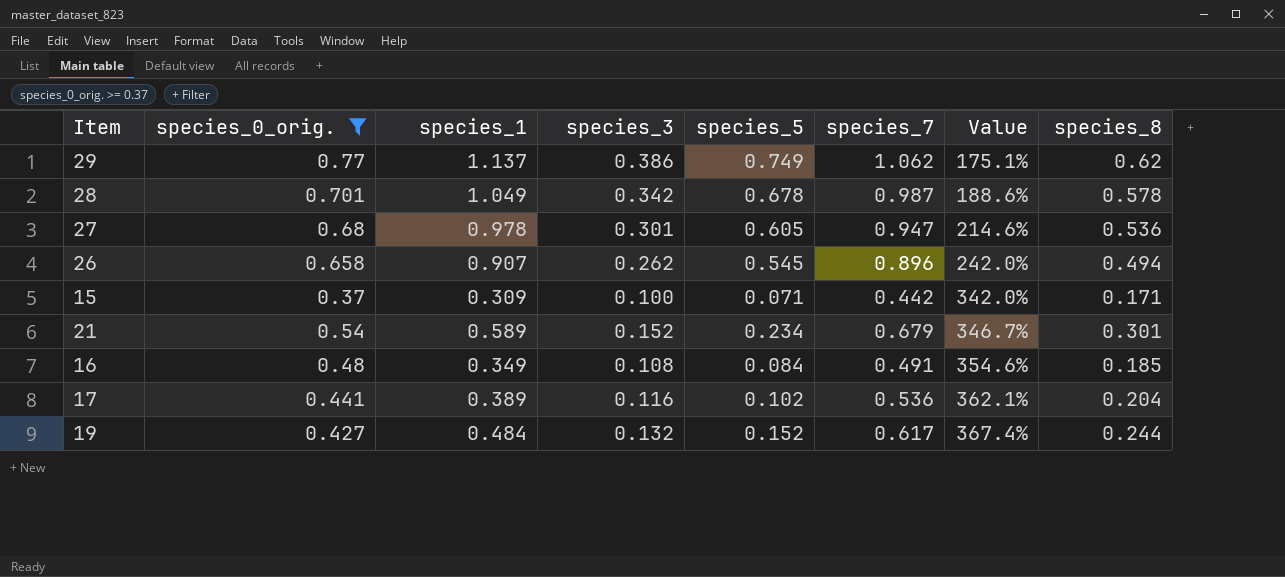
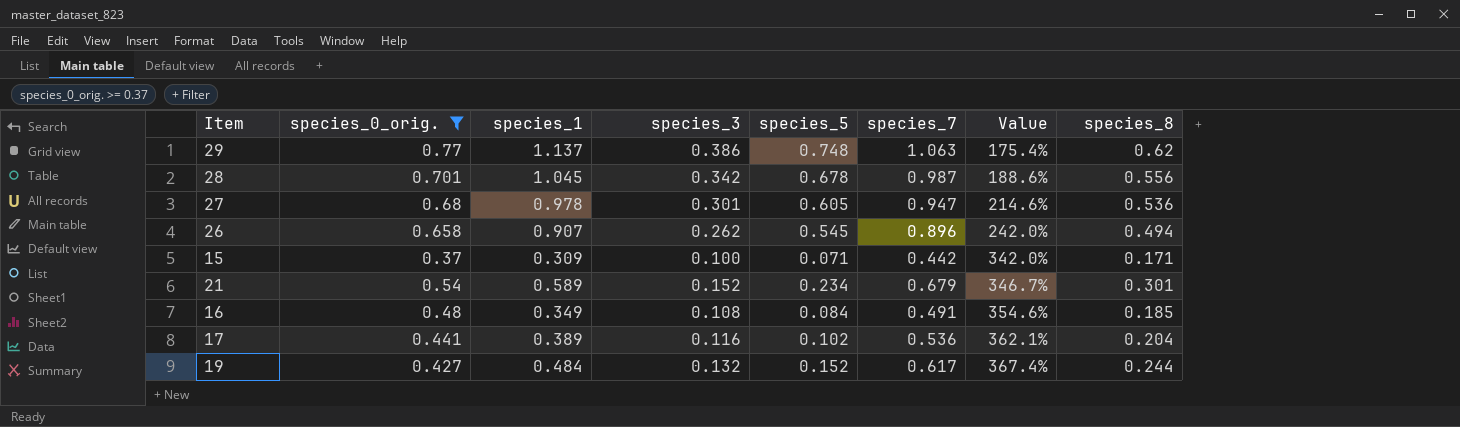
29 | species_5: 0.749 -> 0.748
29 | species_7: 1.062 -> 1.063
29 | Value: 175.1% -> 175.4%
28 | species_1: 1.049 -> 1.045
28 | species_8: 0.578 -> 0.556

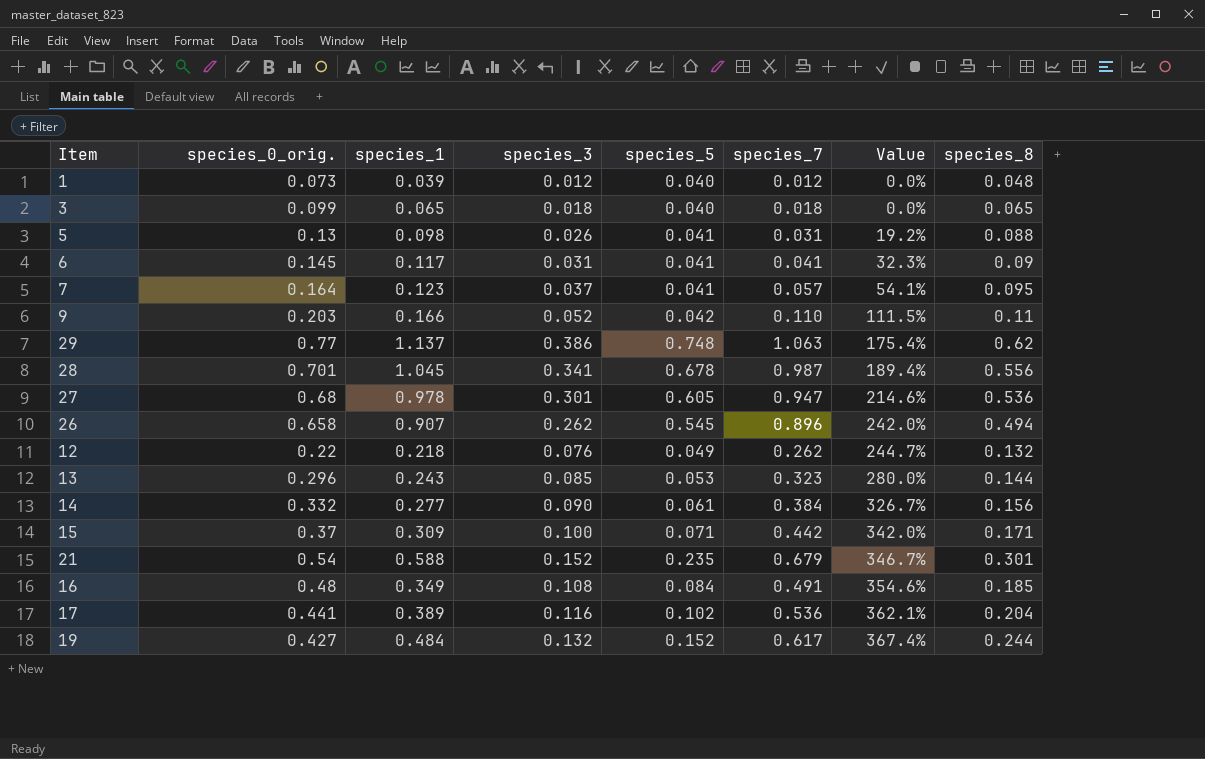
filter: species_0_orig. >= 0.37 -> none
28 | species_3: 0.342 -> 0.341
28 | Value: 188.6% -> 189.4%
21 | species_1: 0.589 -> 0.588
21 | species_5: 0.234 -> 0.235

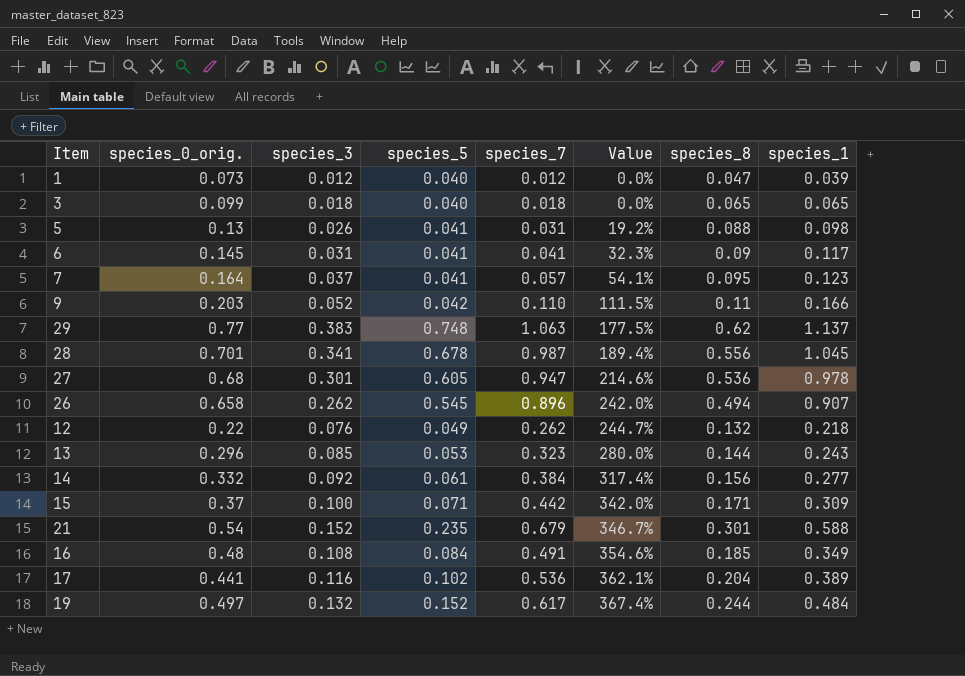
column species_1 | position: 3 -> 8
1 | species_8: 0.048 -> 0.047
29 | species_3: 0.386 -> 0.383
29 | Value: 175.4% -> 177.5%
14 | species_3: 0.090 -> 0.092
14 | Value: 326.7% -> 317.4%
19 | species_0_orig.: 0.427 -> 0.497

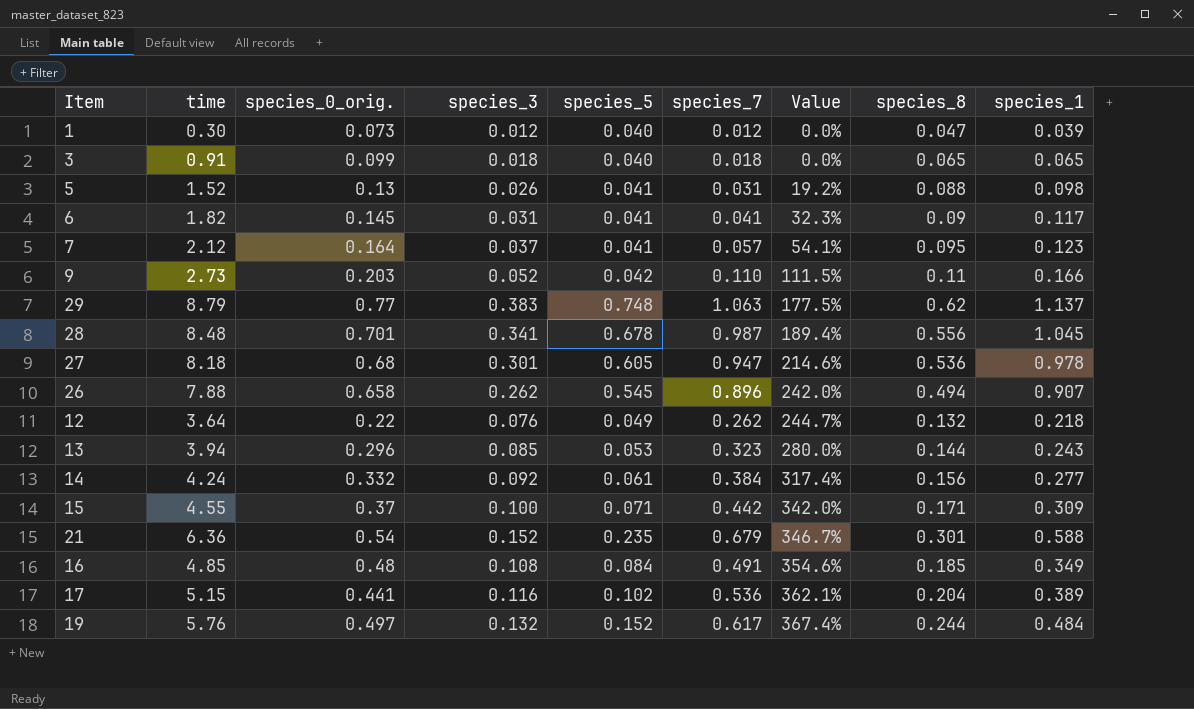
column time | position: none -> 2

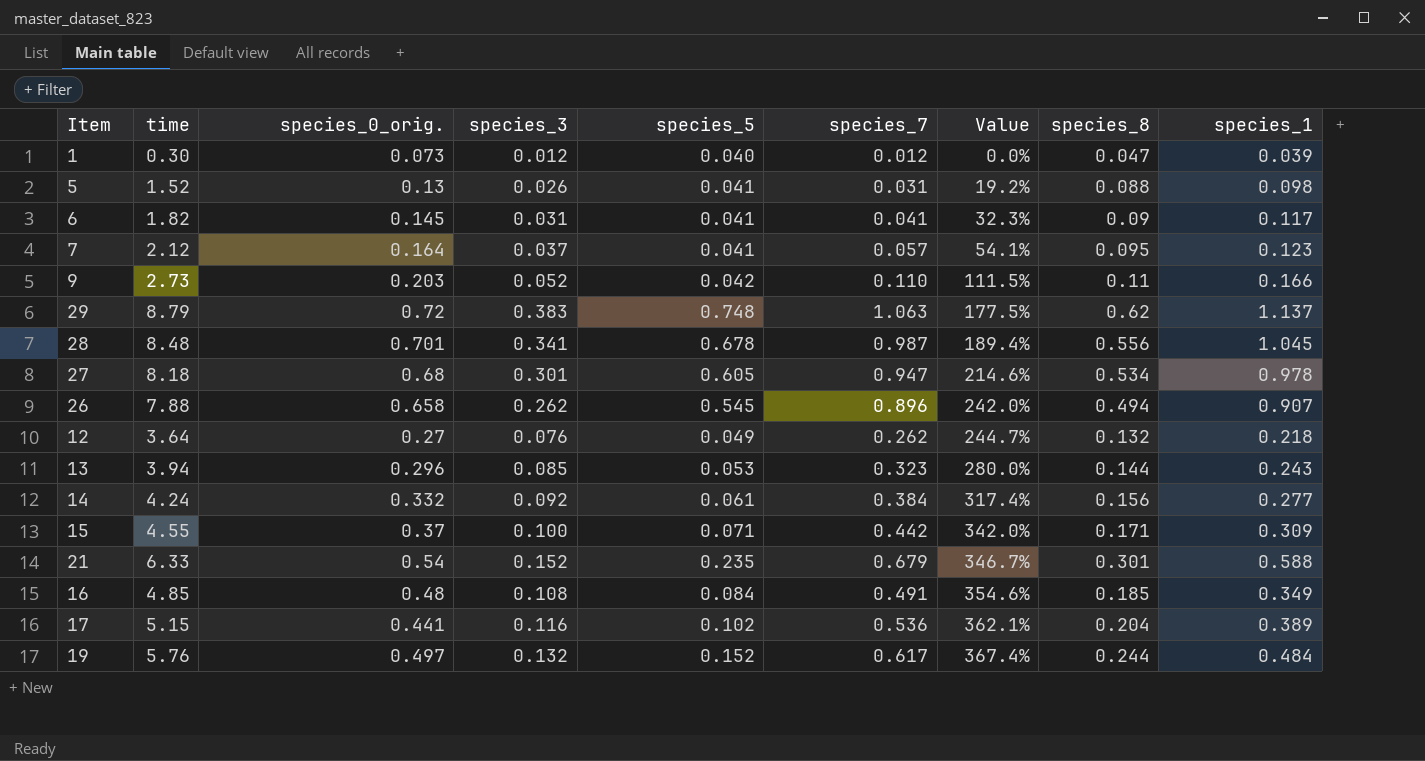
row 3: 0.91 | 0.099 | 0.018 | 0.040 | 0.018 | 0.0% | 0.065 | 0.065 -> none
29 | species_0_orig.: 0.77 -> 0.72
27 | species_8: 0.536 -> 0.534
12 | species_0_orig.: 0.22 -> 0.27
21 | time: 6.36 -> 6.33

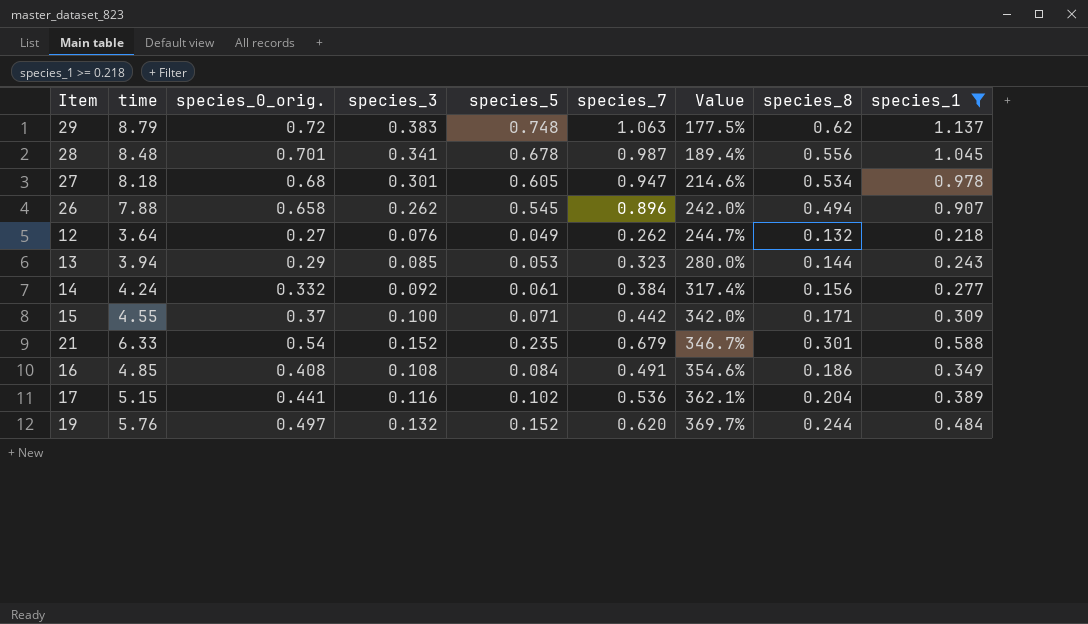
filter: none -> species_1 >= 0.218
13 | species_0_orig.: 0.296 -> 0.29
16 | species_0_orig.: 0.48 -> 0.408
16 | species_8: 0.185 -> 0.186
19 | species_7: 0.617 -> 0.620
19 | Value: 367.4% -> 369.7%

